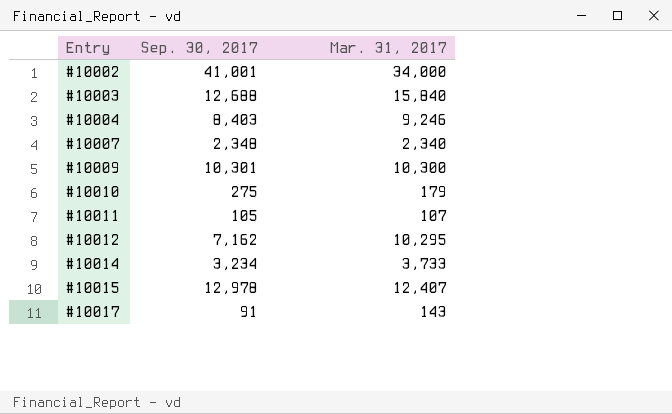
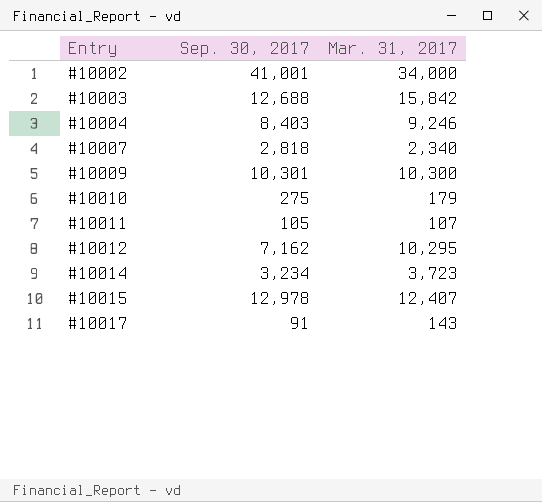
#10003 | Mar. 31, 2017: 15,840 -> 15,842
#10007 | Sep. 30, 2017: 2,348 -> 2,818
#10014 | Mar. 31, 2017: 3,733 -> 3,723

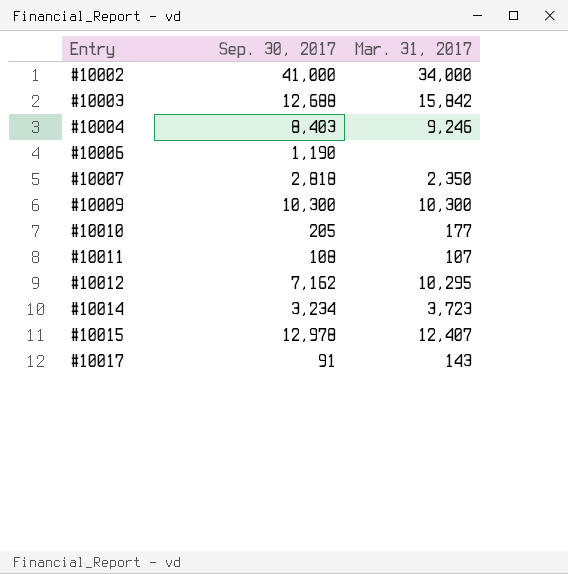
#10002 | Sep. 30, 2017: 41,001 -> 41,000
row #10006: none -> 1,190 | none
#10007 | Mar. 31, 2017: 2,340 -> 2,350
#10009 | Sep. 30, 2017: 10,301 -> 10,300
#10010 | Sep. 30, 2017: 275 -> 205
#10010 | Mar. 31, 2017: 179 -> 177
#10011 | Sep. 30, 2017: 105 -> 108

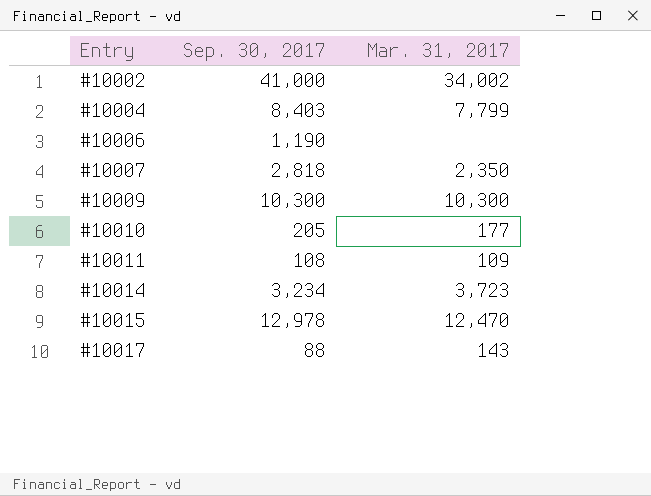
row #10003: 12,688 | 15,842 -> none
row #10012: 7,162 | 10,295 -> none
#10002 | Mar. 31, 2017: 34,000 -> 34,002
#10004 | Mar. 31, 2017: 9,246 -> 7,799
#10011 | Mar. 31, 2017: 107 -> 109
#10015 | Mar. 31, 2017: 12,407 -> 12,470
#10017 | Sep. 30, 2017: 91 -> 88

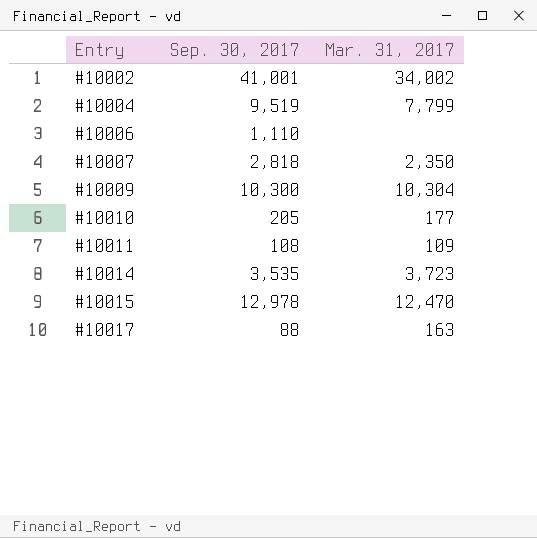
#10002 | Sep. 30, 2017: 41,000 -> 41,001
#10004 | Sep. 30, 2017: 8,403 -> 9,519
#10006 | Sep. 30, 2017: 1,190 -> 1,110
#10009 | Mar. 31, 2017: 10,300 -> 10,304
#10014 | Sep. 30, 2017: 3,234 -> 3,535
#10017 | Mar. 31, 2017: 143 -> 163

